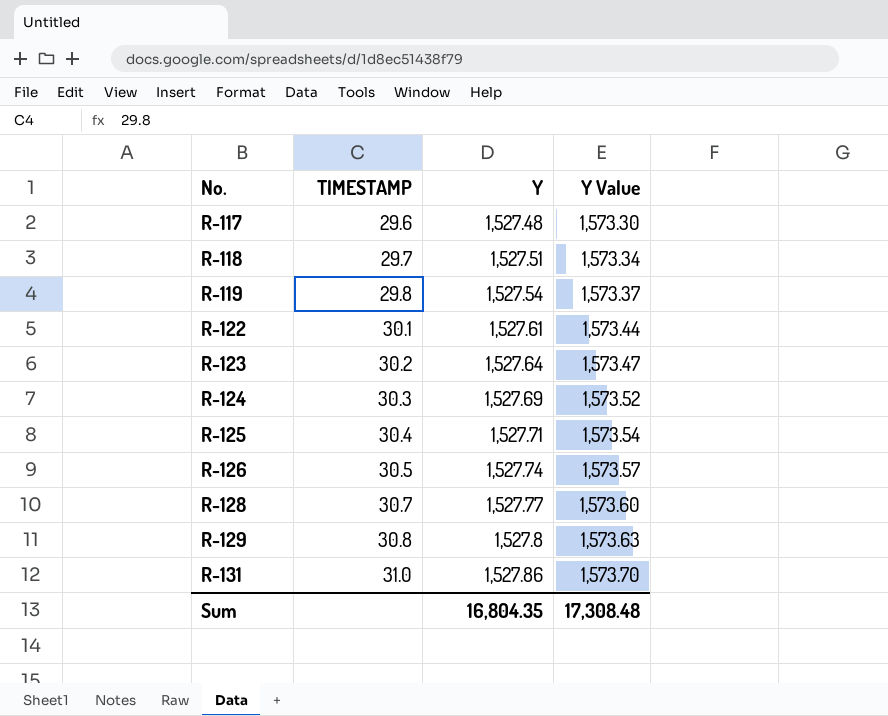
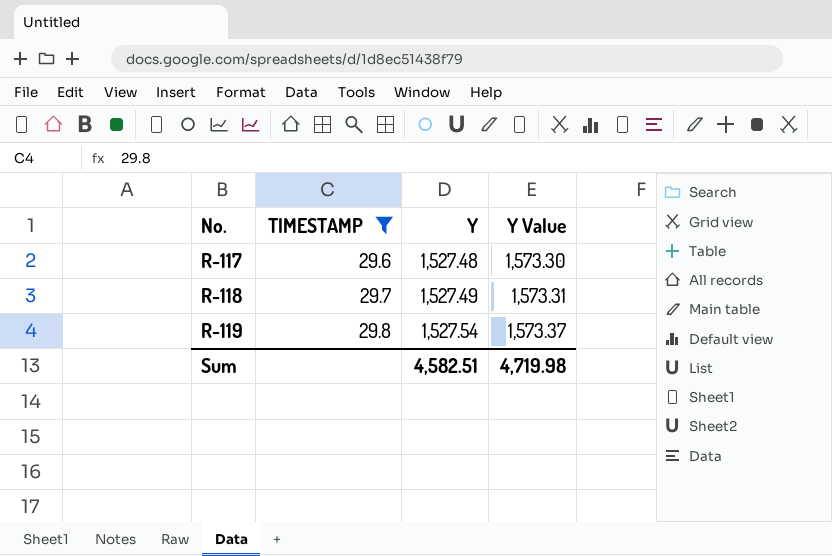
filter: none -> TIMESTAMP <= 29.8
R-118 | Y: 1,527.51 -> 1,527.49
R-118 | Y Value: 1,573.34 -> 1,573.31
Sum | Y: 16,804.35 -> 4,582.51
Sum | Y Value: 17,308.48 -> 4,719.98

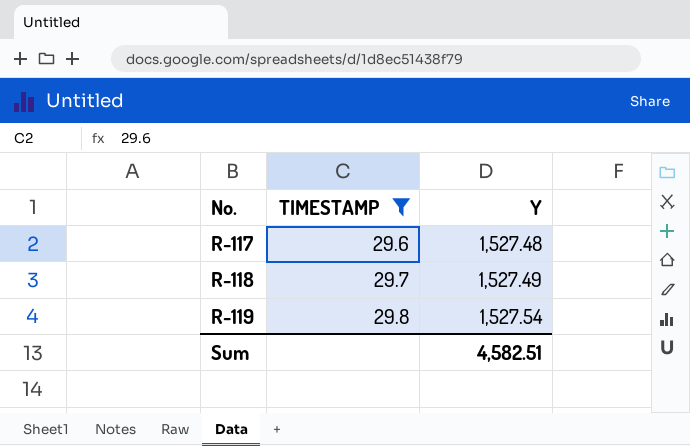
column Y Value | formula: [Y] * 1.03 -> none

